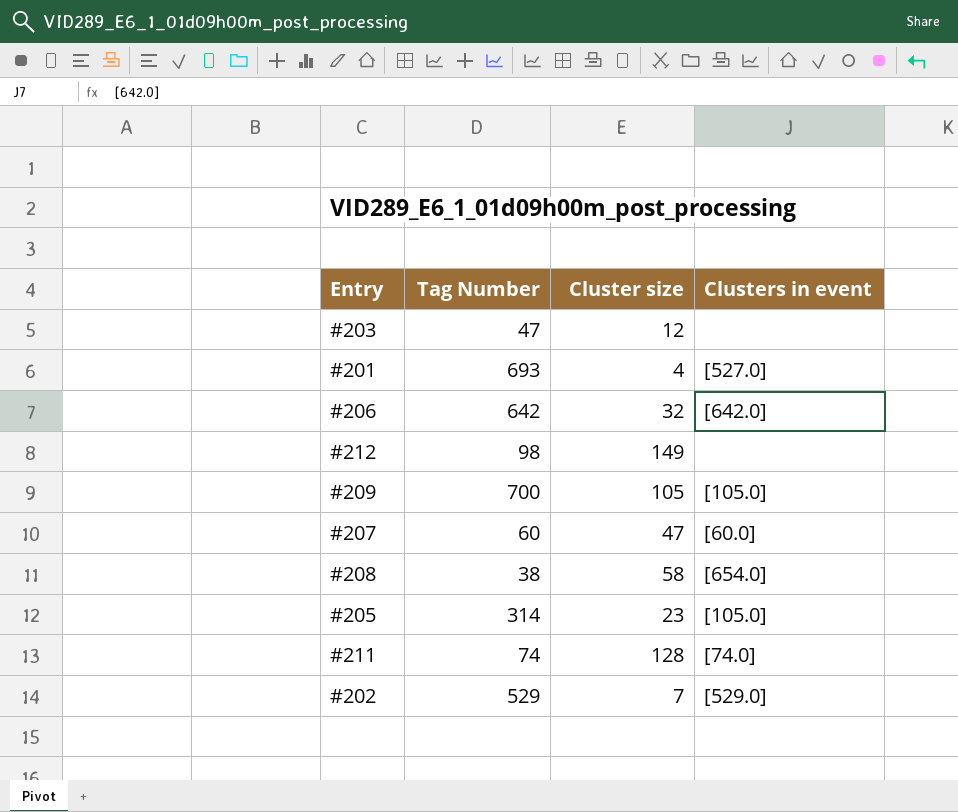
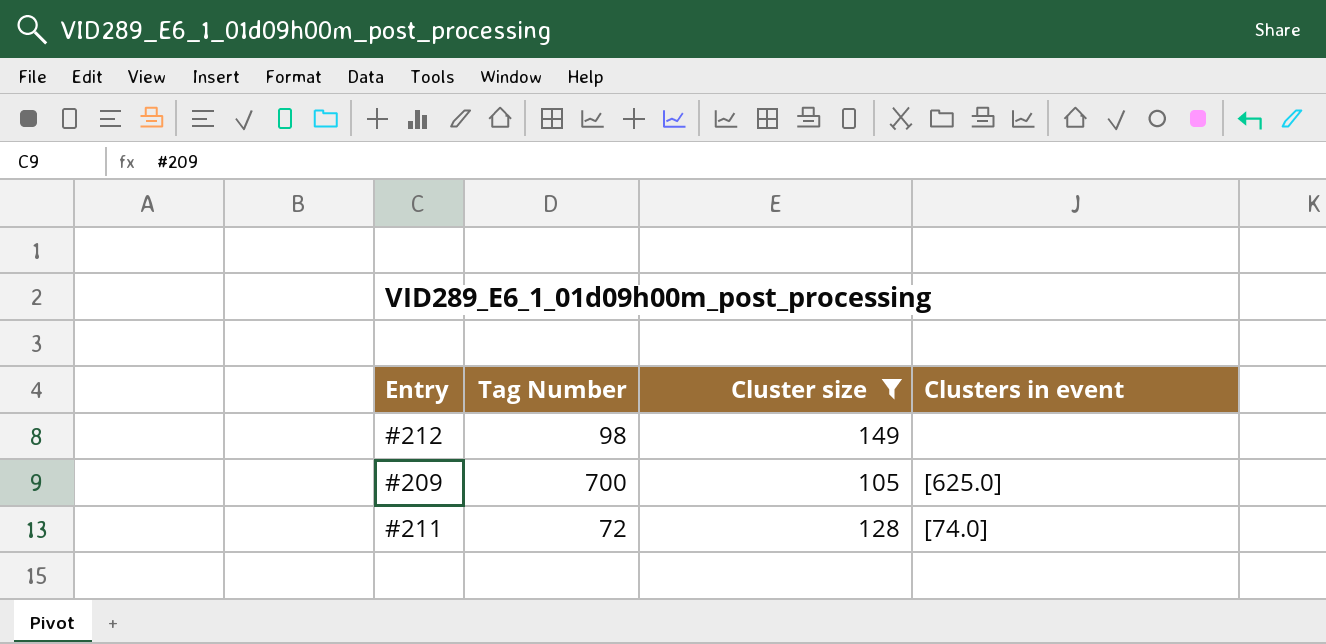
filter: none -> Cluster size >= 105
#209 | Clusters in event: [105.0] -> [625.0]
#211 | Tag Number: 74 -> 72

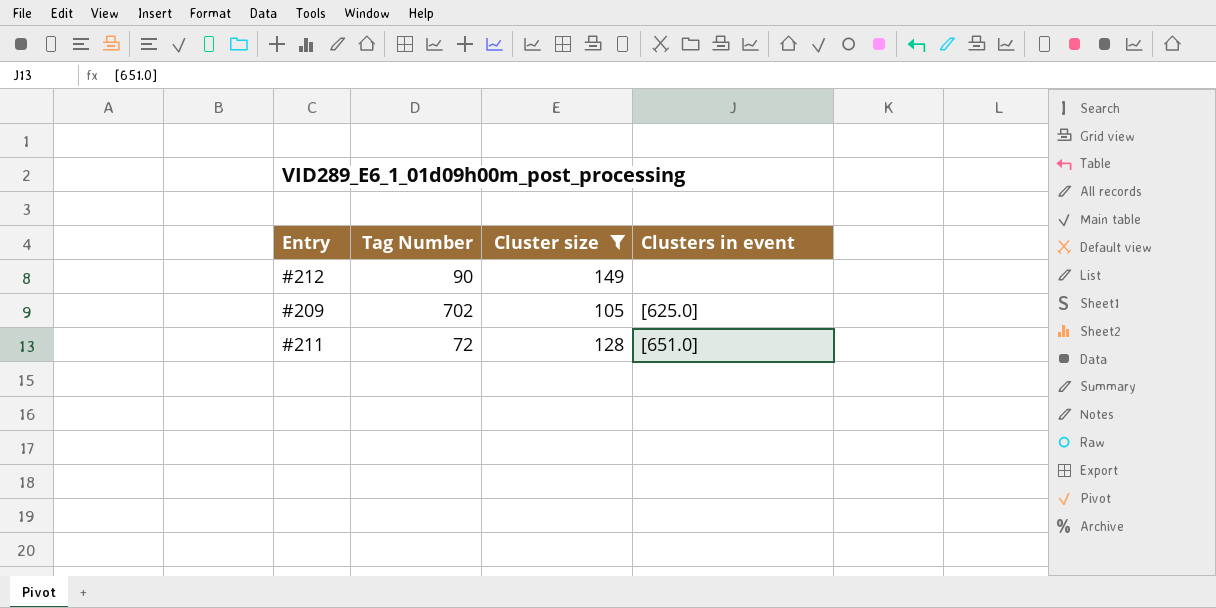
#212 | Tag Number: 98 -> 90
#209 | Tag Number: 700 -> 702
#211 | Clusters in event: [74.0] -> [651.0]

